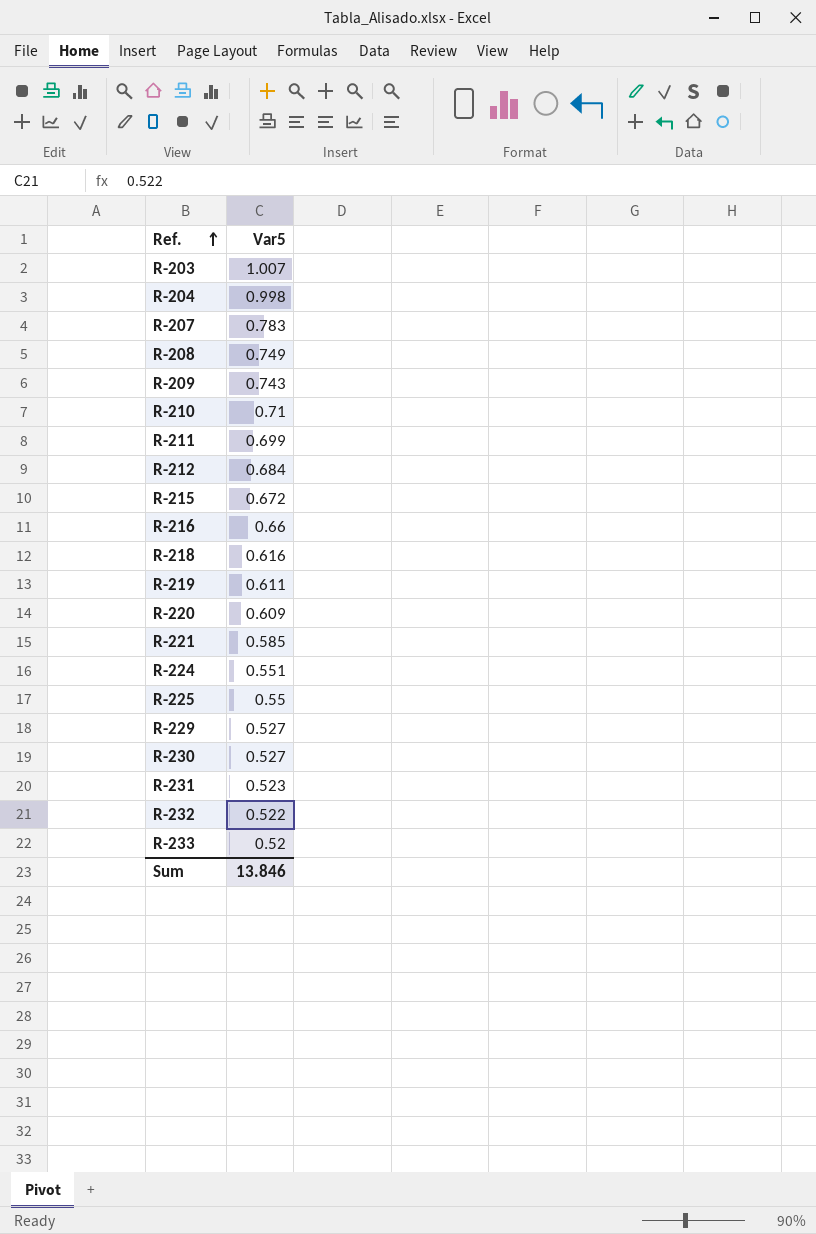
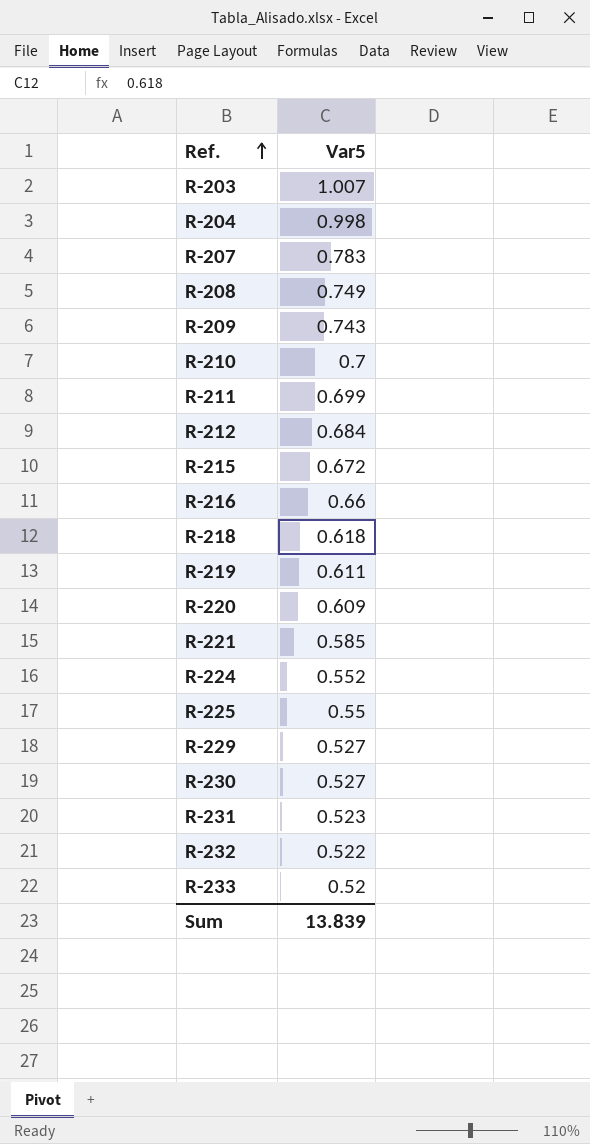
R-210 | Var5: 0.71 -> 0.7
R-218 | Var5: 0.616 -> 0.618
R-224 | Var5: 0.551 -> 0.552
Sum | Var5: 13.846 -> 13.839

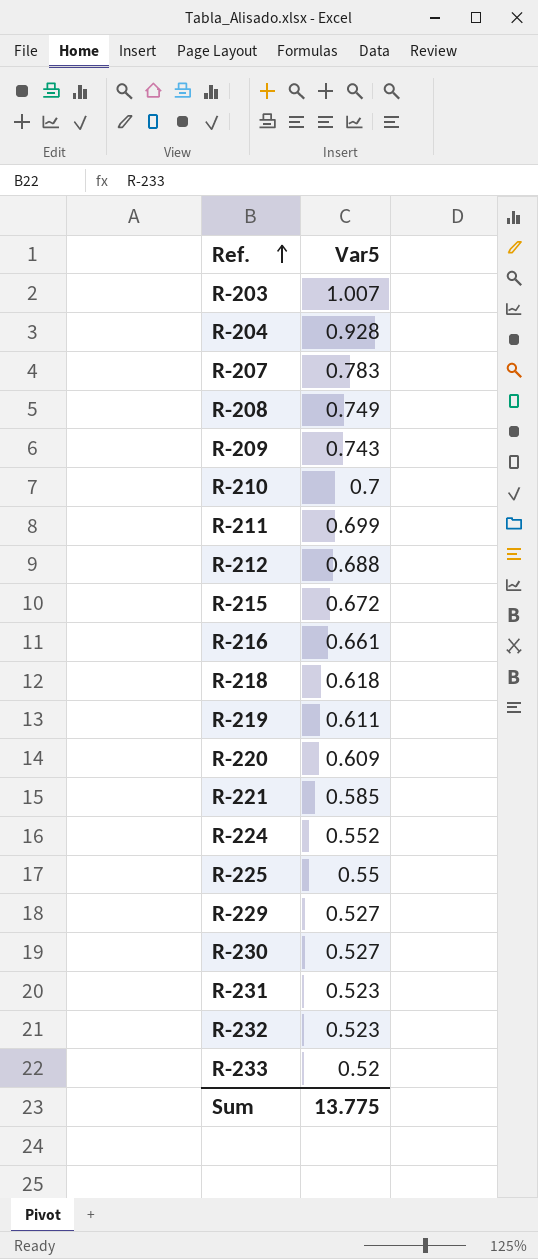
R-204 | Var5: 0.998 -> 0.928
R-212 | Var5: 0.684 -> 0.688
R-216 | Var5: 0.66 -> 0.661
R-232 | Var5: 0.522 -> 0.523
Sum | Var5: 13.839 -> 13.775

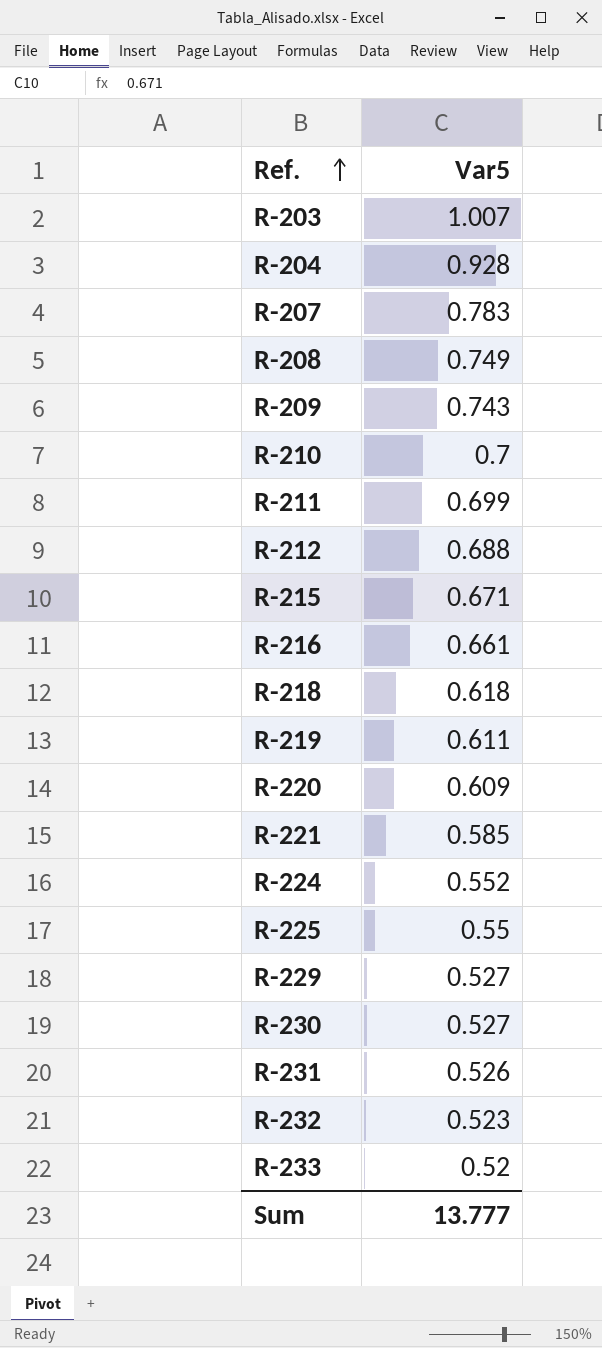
R-215 | Var5: 0.672 -> 0.671
R-231 | Var5: 0.523 -> 0.526
Sum | Var5: 13.775 -> 13.777

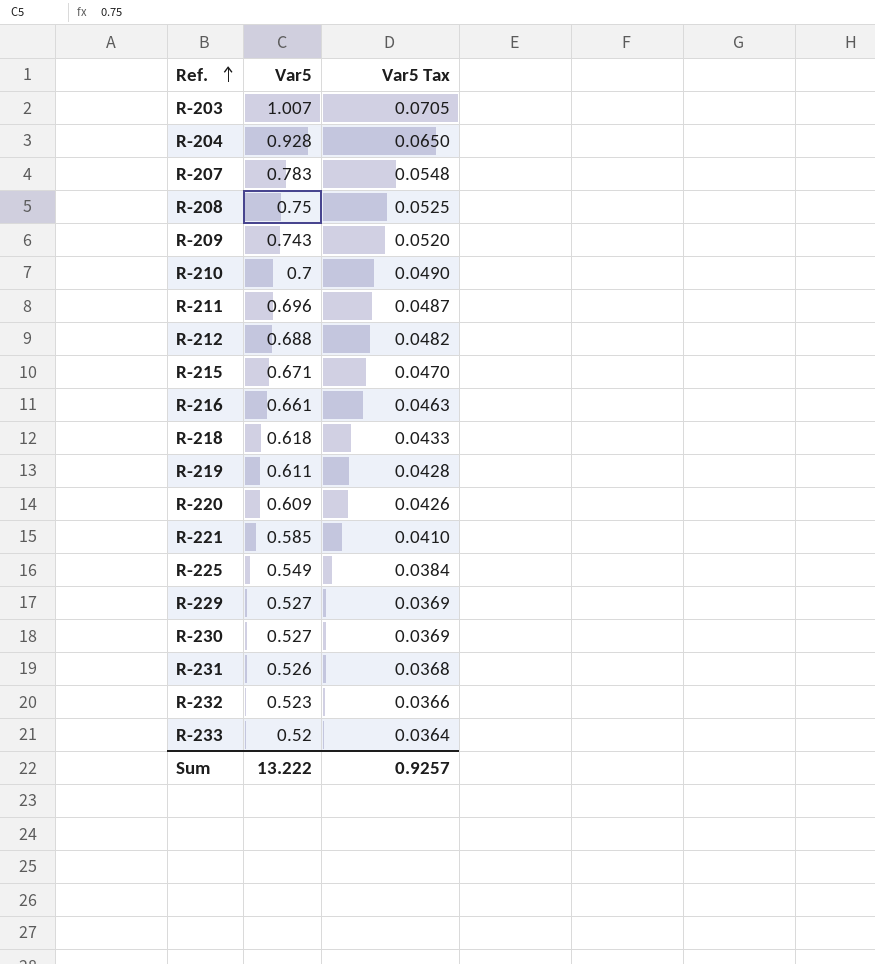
column Var5 Tax | formula: none -> [Var5] * 0.07
row R-224: 0.552 -> none
R-208 | Var5: 0.749 -> 0.75
R-211 | Var5: 0.699 -> 0.696
R-225 | Var5: 0.55 -> 0.549
Sum | Var5: 13.777 -> 13.222

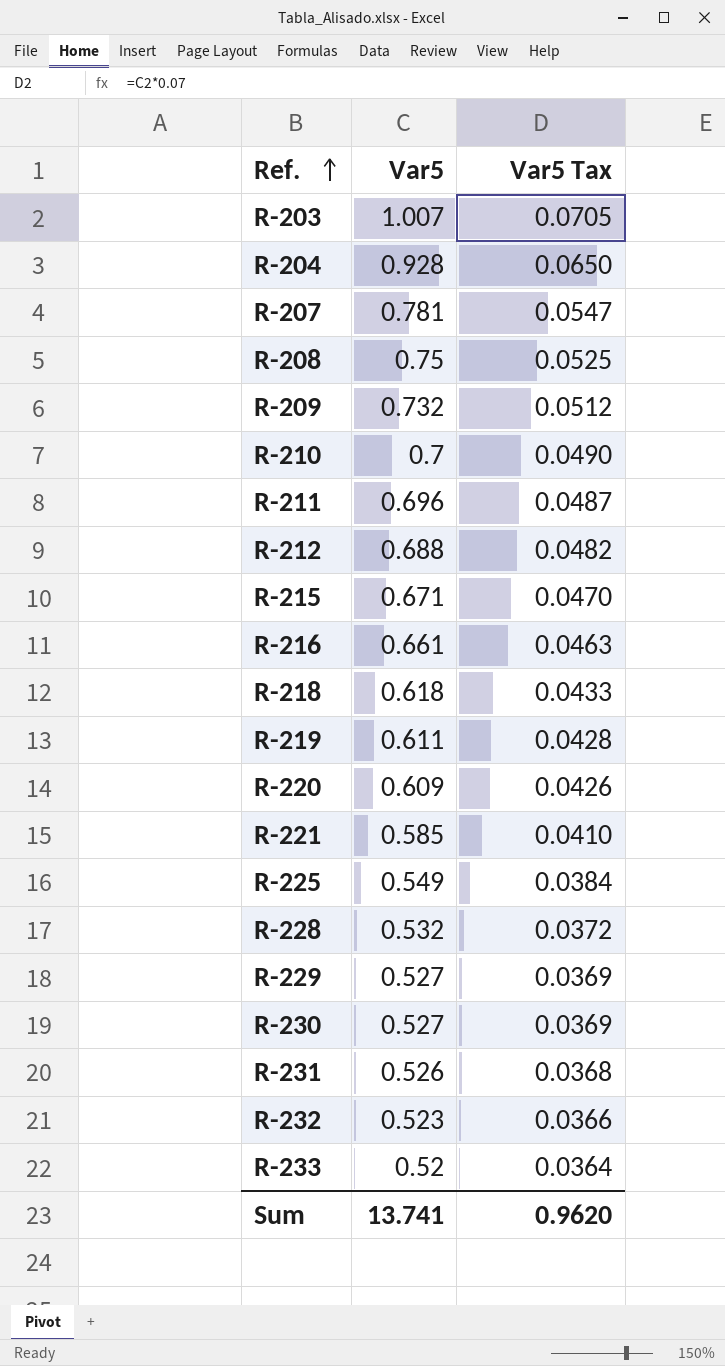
R-207 | Var5: 0.783 -> 0.781
R-207 | Var5 Tax: 0.0548 -> 0.0547
R-209 | Var5: 0.743 -> 0.732
R-209 | Var5 Tax: 0.0520 -> 0.0512
row R-228: none -> 0.532 | 0.0372
Sum | Var5: 13.222 -> 13.741
Sum | Var5 Tax: 0.9257 -> 0.9620

